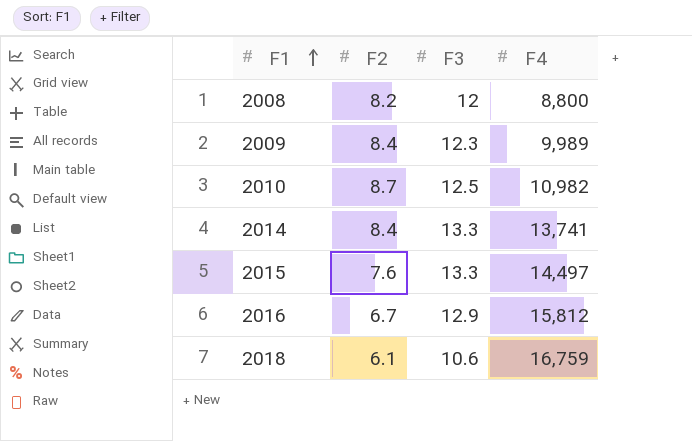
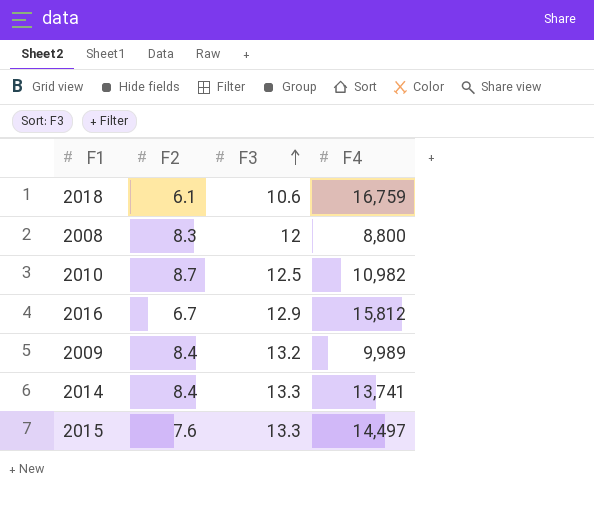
row order: F1 ascending -> F3 ascending
2008 | F2: 8.2 -> 8.3
2009 | F3: 12.3 -> 13.2

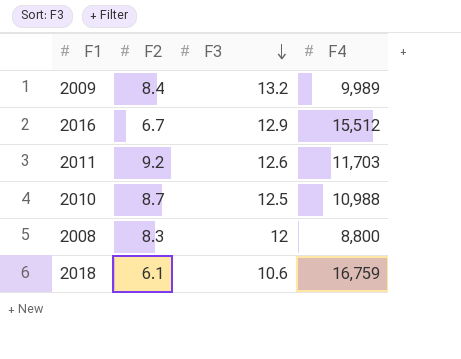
row order: F3 ascending -> F3 descending
row 2014: 8.4 | 13.3 | 13,741 -> none
row 2015: 7.6 | 13.3 | 14,497 -> none
2016 | F4: 15,812 -> 15,512
row 2011: none -> 9.2 | 12.6 | 11,703
2010 | F4: 10,982 -> 10,988

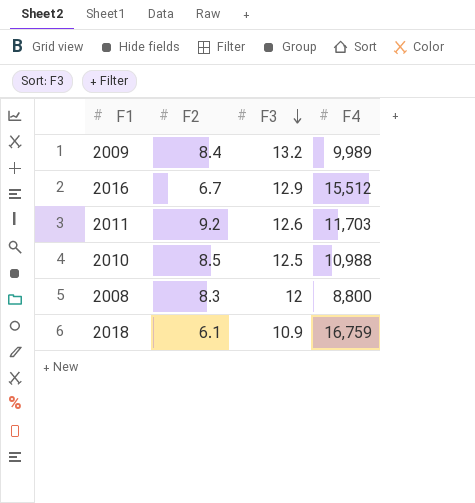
2010 | F2: 8.7 -> 8.5
2018 | F3: 10.6 -> 10.9

